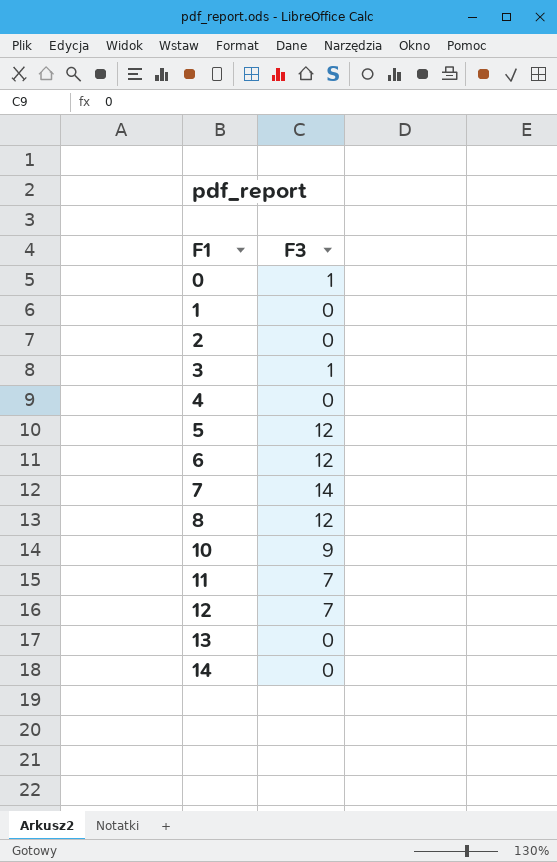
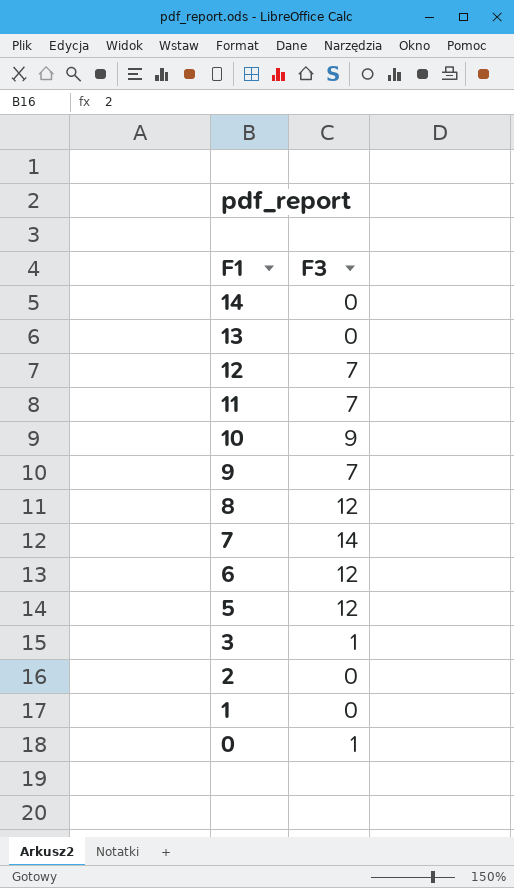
row order: F1 ascending -> F1 descending
row 4: 0 -> none
row 9: none -> 7

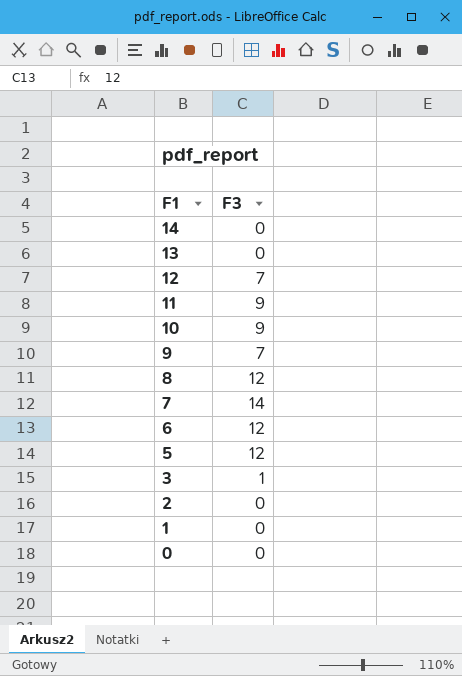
11 | F3: 7 -> 9
0 | F3: 1 -> 0

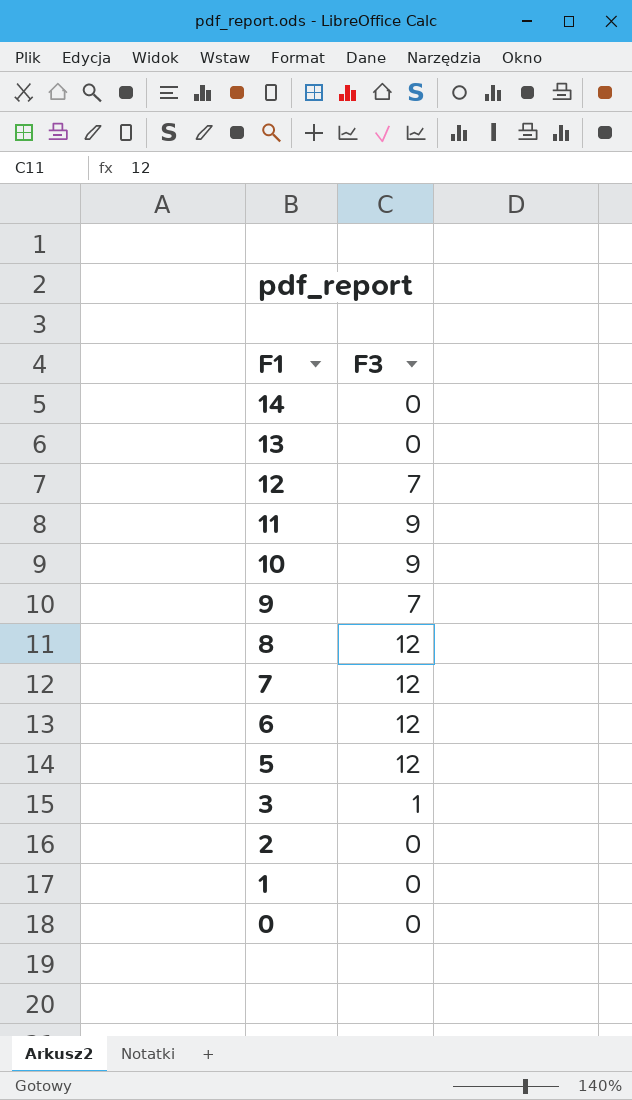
7 | F3: 14 -> 12

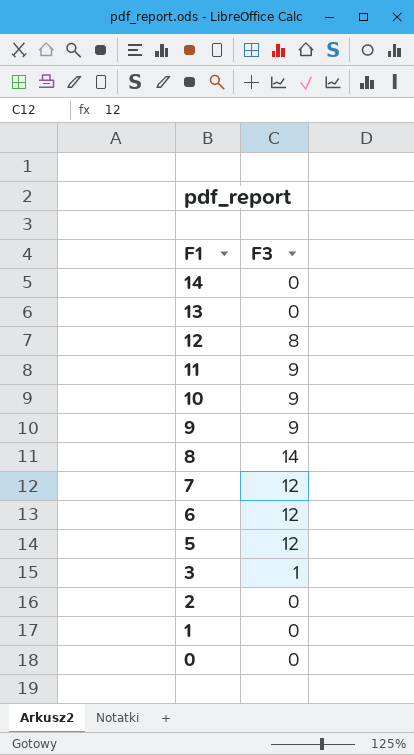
12 | F3: 7 -> 8
9 | F3: 7 -> 9
8 | F3: 12 -> 14

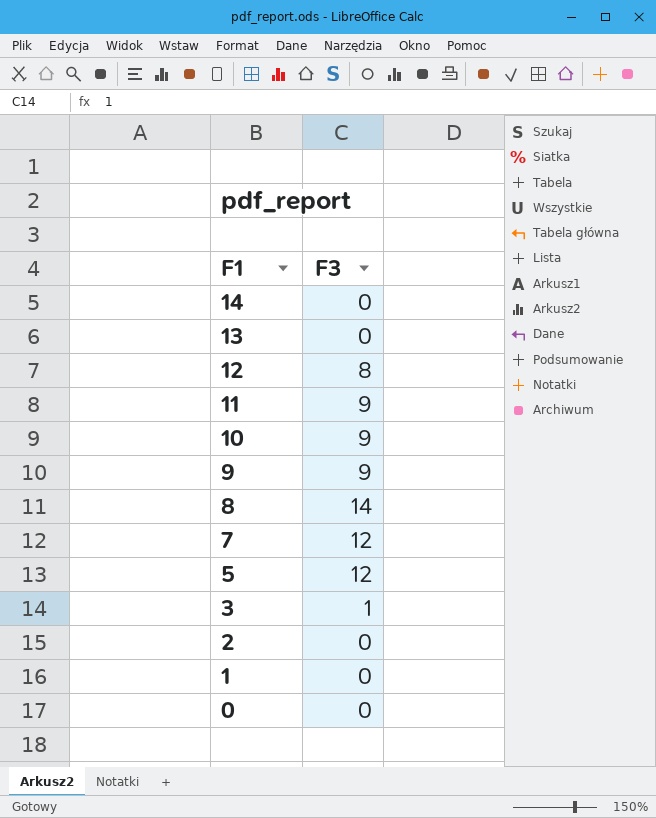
row 6: 12 -> none

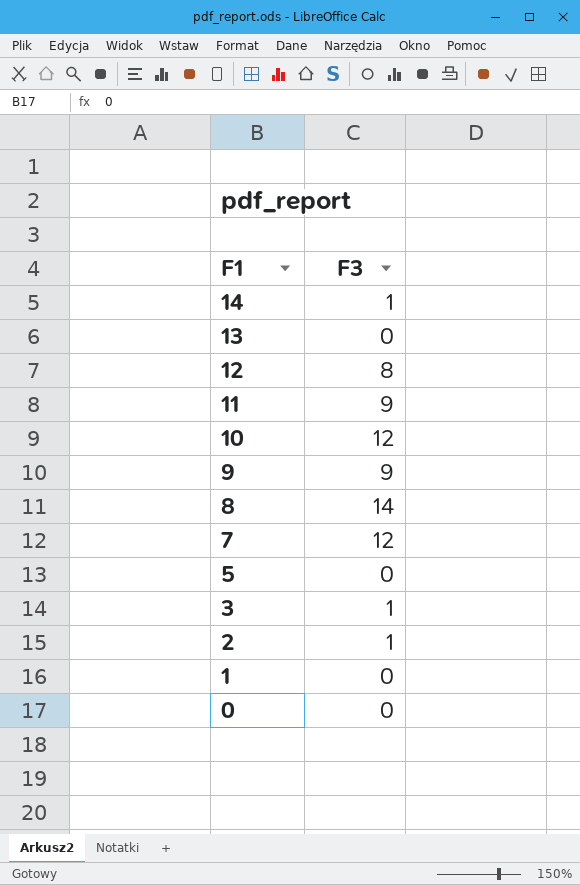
14 | F3: 0 -> 1
10 | F3: 9 -> 12
5 | F3: 12 -> 0
2 | F3: 0 -> 1

